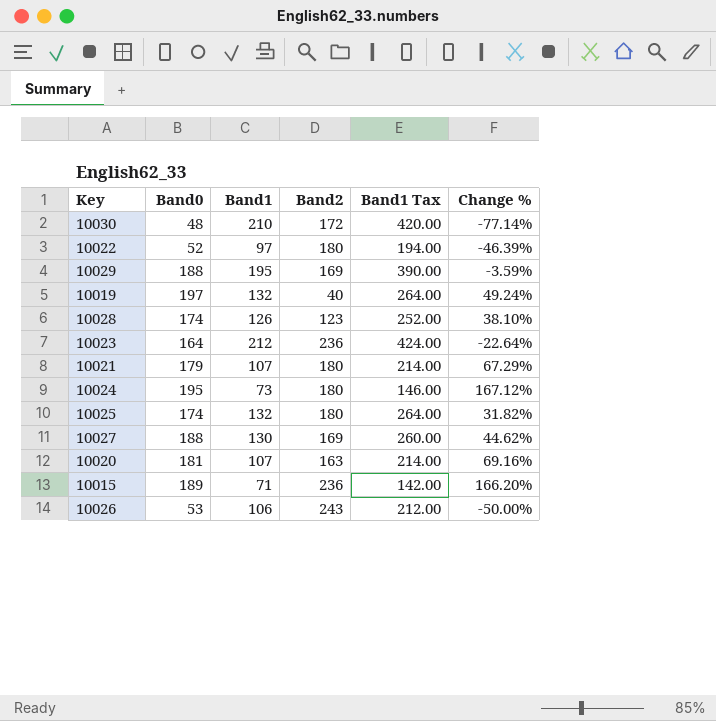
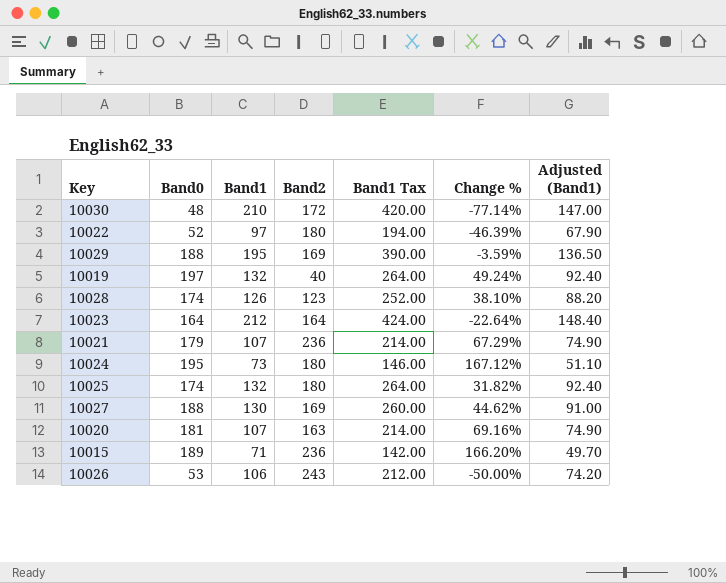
column Adjusted (Band1) | formula: none -> [Band1] * 0.7
10023 | Band2: 236 -> 164
10021 | Band2: 180 -> 236

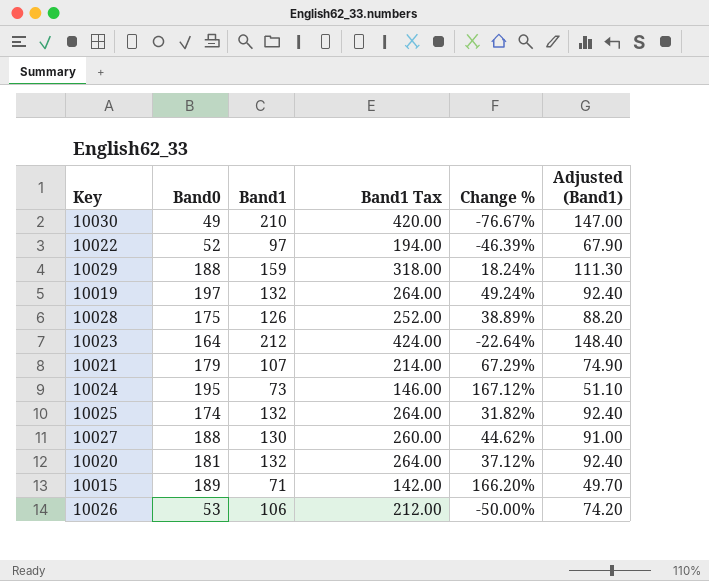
column Band2 | position: 4 -> none
10030 | Band0: 48 -> 49
10030 | Change %: -77.14% -> -76.67%
10029 | Band1: 195 -> 159
10029 | Band1 Tax: 390.00 -> 318.00
10029 | Change %: -3.59% -> 18.24%
10029 | Adjusted (Band1): 136.50 -> 111.30
10028 | Band0: 174 -> 175
10028 | Change %: 38.10% -> 38.89%
10020 | Band1: 107 -> 132
10020 | Band1 Tax: 214.00 -> 264.00
10020 | Change %: 69.16% -> 37.12%
10020 | Adjusted (Band1): 74.90 -> 92.40

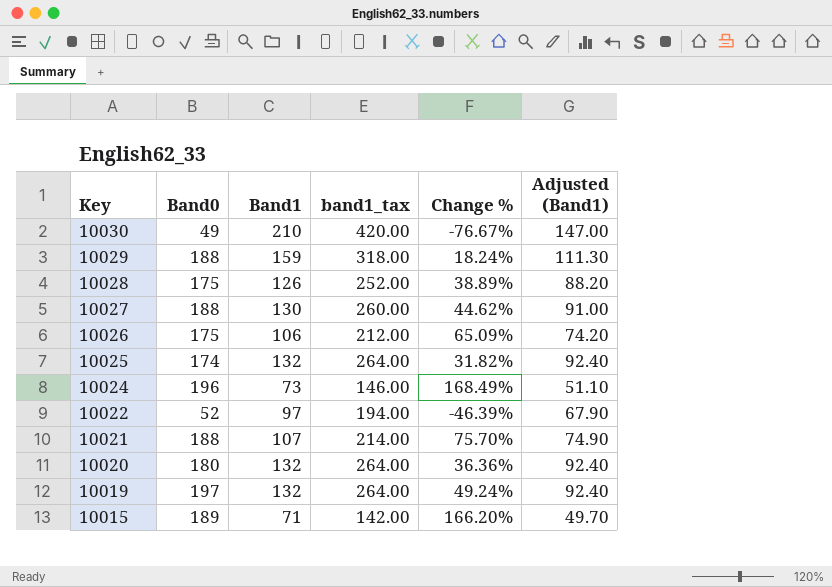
row order: none -> Key descending
column name: Band1 Tax -> band1_tax
row 10023: 164 | 212 | 424.00 | -22.64% | 148.40 -> none
10026 | Band0: 53 -> 175
10026 | Change %: -50.00% -> 65.09%
10024 | Band0: 195 -> 196
10024 | Change %: 167.12% -> 168.49%
10021 | Band0: 179 -> 188
10021 | Change %: 67.29% -> 75.70%
10020 | Band0: 181 -> 180
10020 | Change %: 37.12% -> 36.36%

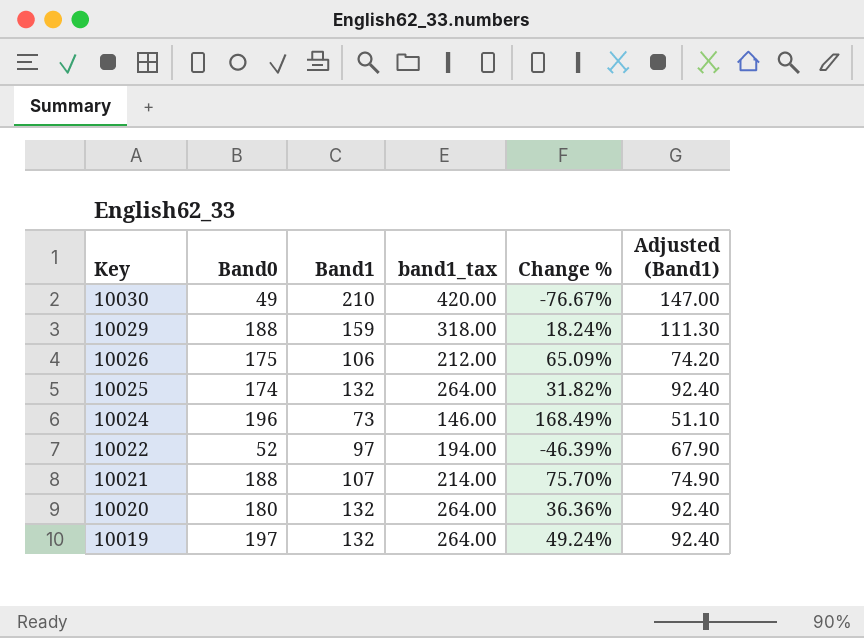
row 10028: 175 | 126 | 252.00 | 38.89% | 88.20 -> none
row 10027: 188 | 130 | 260.00 | 44.62% | 91.00 -> none
row 10015: 189 | 71 | 142.00 | 166.20% | 49.70 -> none

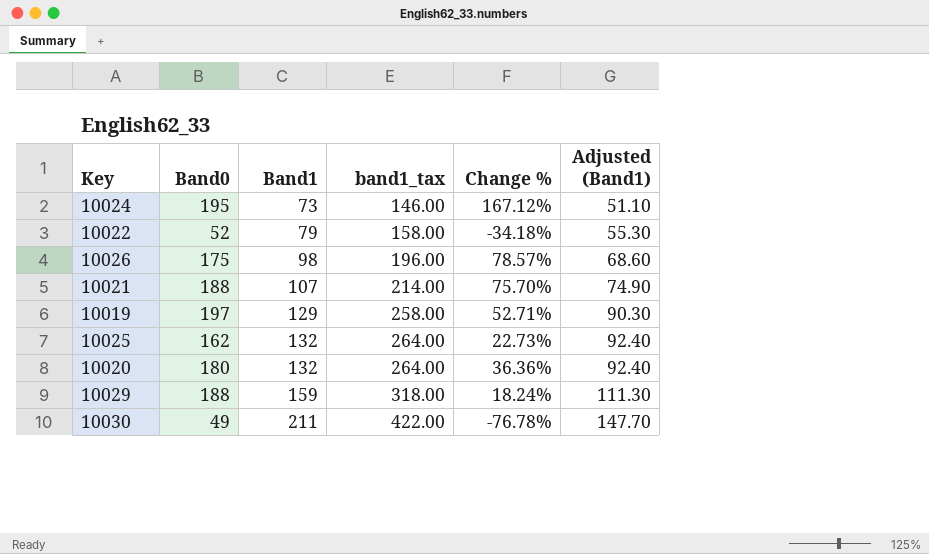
row order: Key descending -> Band1 ascending
10024 | Band0: 196 -> 195
10024 | Change %: 168.49% -> 167.12%
10022 | Band1: 97 -> 79
10022 | band1_tax: 194.00 -> 158.00
10022 | Change %: -46.39% -> -34.18%
10022 | Adjusted (Band1): 67.90 -> 55.30
10026 | Band1: 106 -> 98
10026 | band1_tax: 212.00 -> 196.00
10026 | Change %: 65.09% -> 78.57%
10026 | Adjusted (Band1): 74.20 -> 68.60
10019 | Band1: 132 -> 129
10019 | band1_tax: 264.00 -> 258.00
10019 | Change %: 49.24% -> 52.71%
10019 | Adjusted (Band1): 92.40 -> 90.30
10025 | Band0: 174 -> 162
10025 | Change %: 31.82% -> 22.73%
10030 | Band1: 210 -> 211
10030 | band1_tax: 420.00 -> 422.00
10030 | Change %: -76.67% -> -76.78%
10030 | Adjusted (Band1): 147.00 -> 147.70

